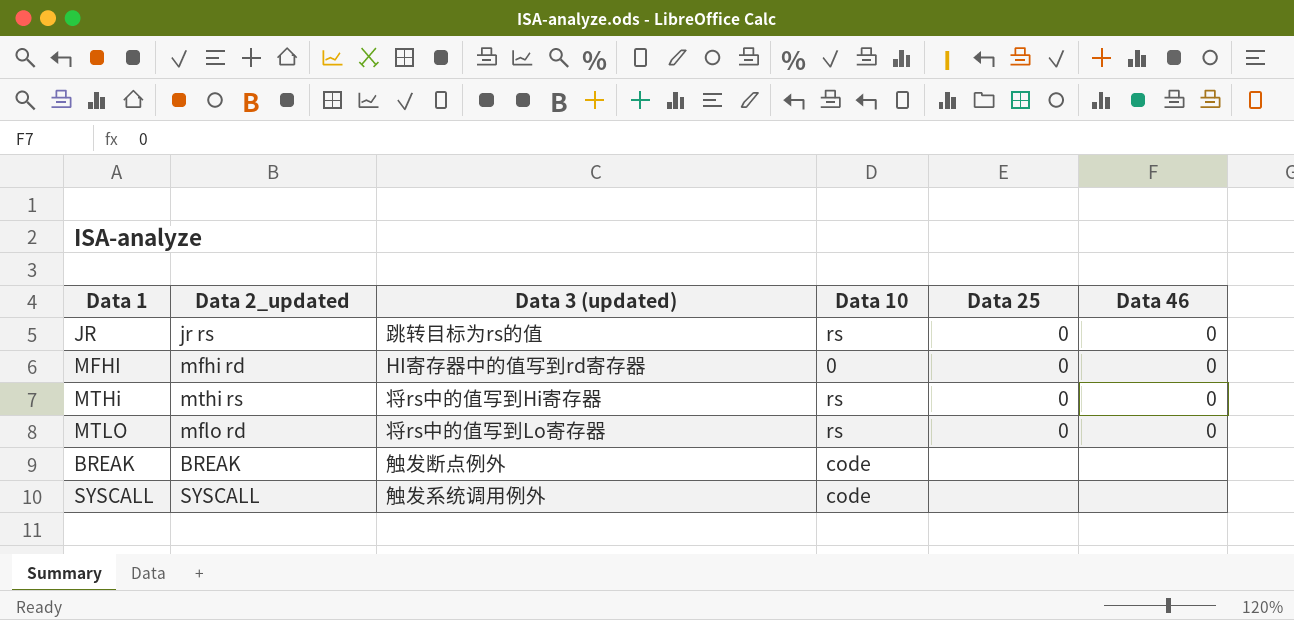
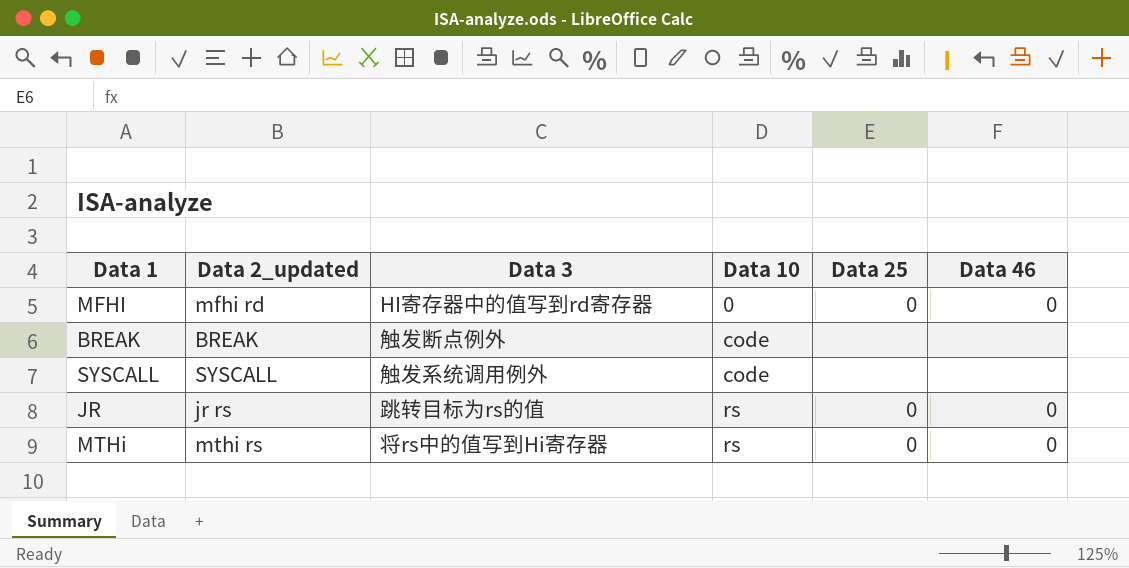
row order: none -> Data 10 ascending
column name: Data 3 (updated) -> Data 3
row MTLO: mflo rd | 将rs中的值写到Lo寄存器 | rs | 0 | 0 -> none

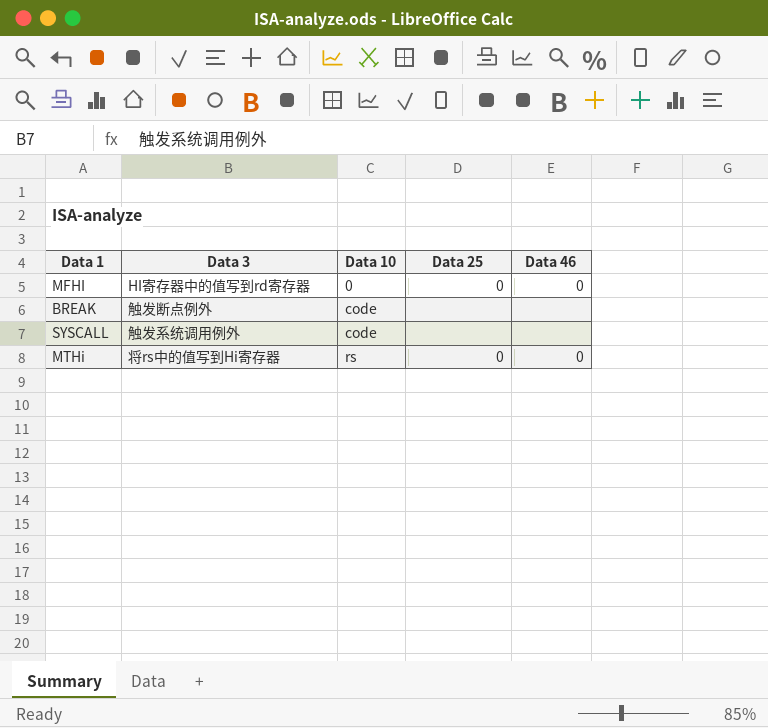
column Data 2_updated | position: 2 -> none
row JR: jr rs | 跳转目标为rs的值 | rs | 0 | 0 -> none

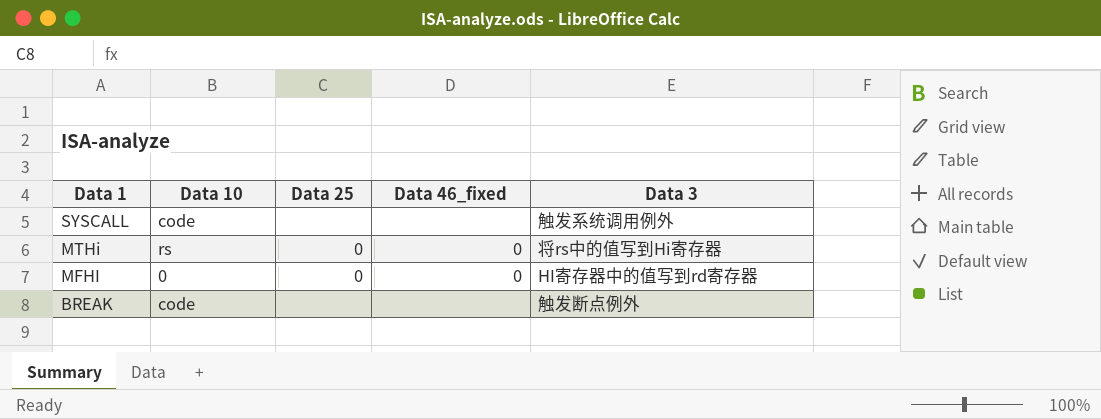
row order: Data 10 ascending -> Data 1 descending
column name: Data 46 -> Data 46_fixed
column Data 3 | position: 2 -> 5

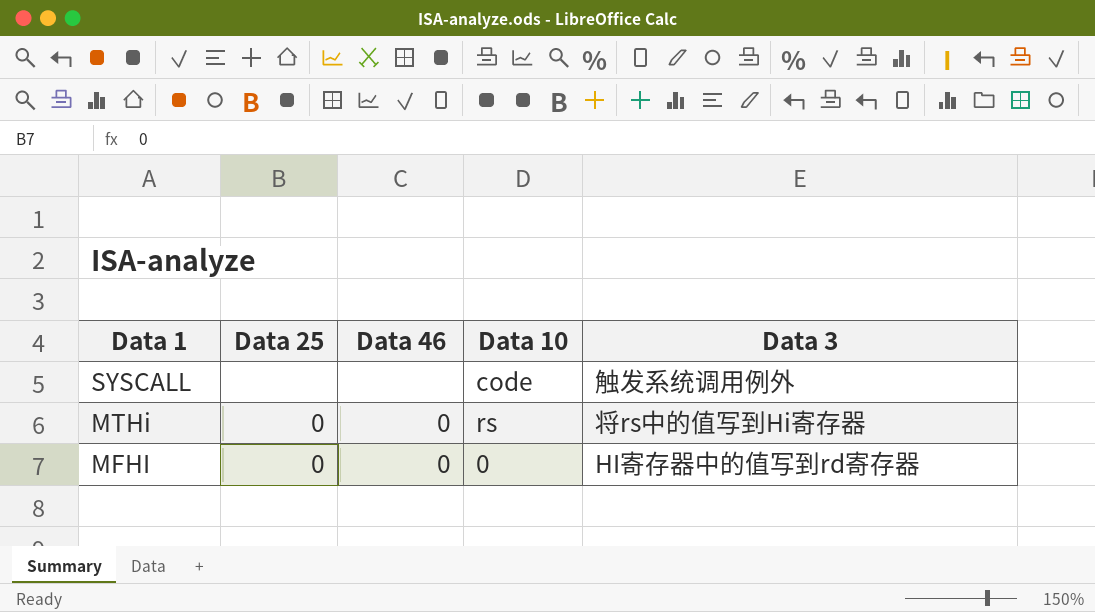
column name: Data 46_fixed -> Data 46
column Data 10 | position: 2 -> 4
row BREAK: code | none | none | 触发断点例外 -> none

